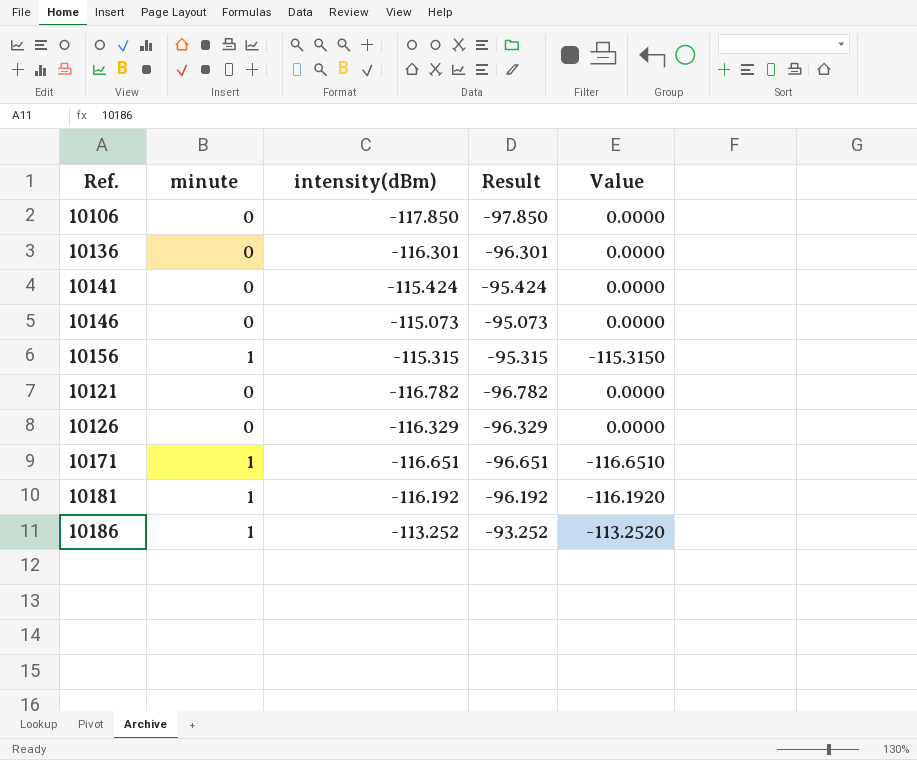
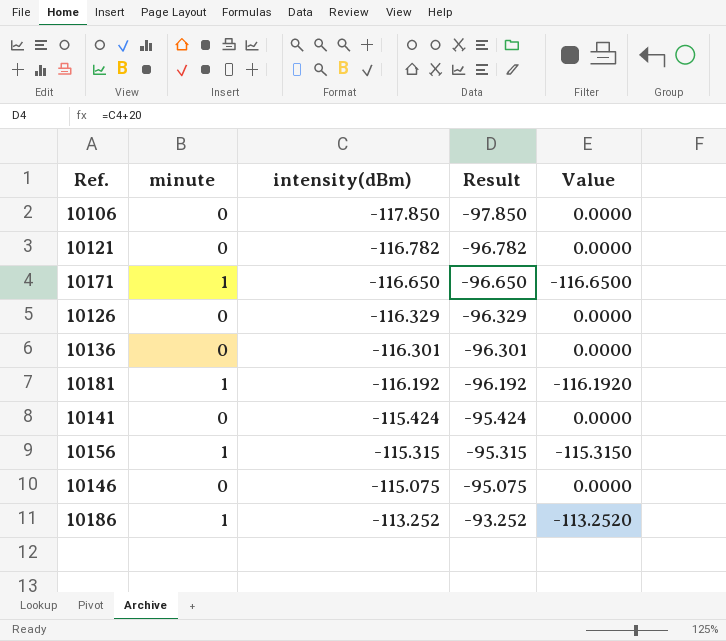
row order: none -> intensity(dBm) ascending
10171 | intensity(dBm): -116.651 -> -116.650
10171 | Result: -96.651 -> -96.650
10171 | Value: -116.6510 -> -116.6500
10146 | intensity(dBm): -115.073 -> -115.075
10146 | Result: -95.073 -> -95.075

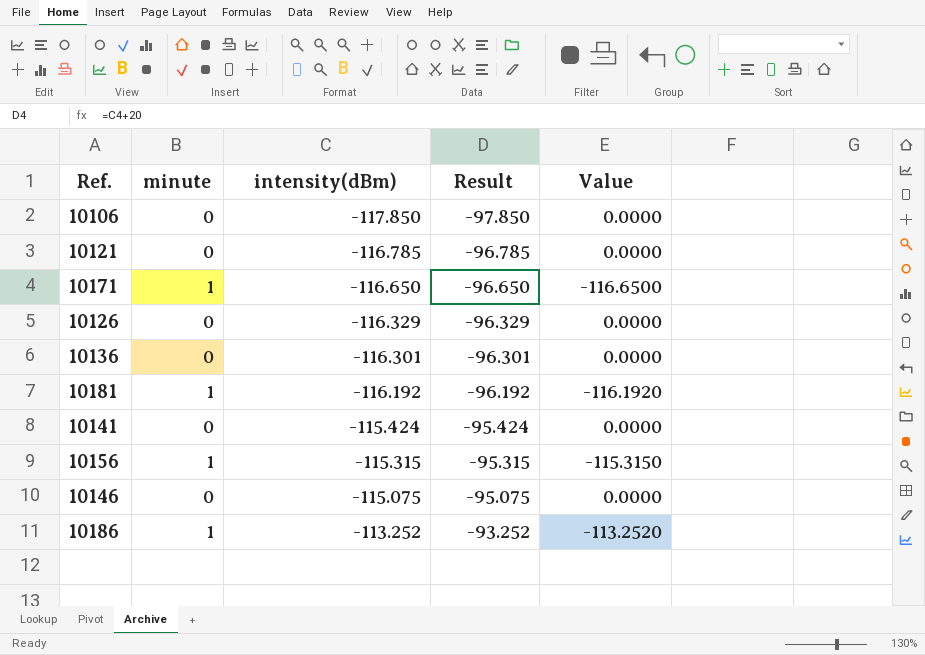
10121 | intensity(dBm): -116.782 -> -116.785
10121 | Result: -96.782 -> -96.785

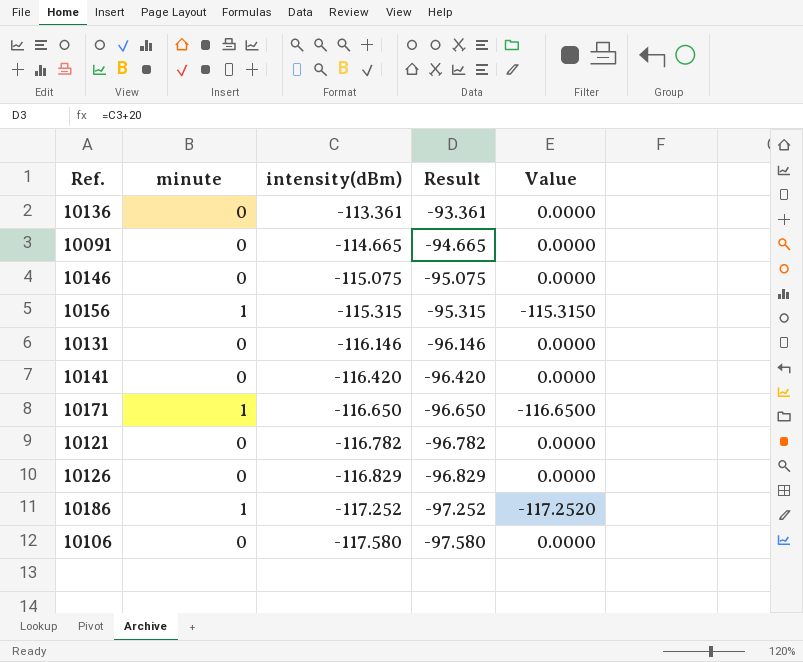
row order: intensity(dBm) ascending -> intensity(dBm) descending
row 10181: 1 | -116.192 | -96.192 | -116.1920 -> none
10136 | intensity(dBm): -116.301 -> -113.361
10136 | Result: -96.301 -> -93.361
row 10091: none -> 0 | -114.665 | -94.665 | 0.0000
row 10131: none -> 0 | -116.146 | -96.146 | 0.0000
10141 | intensity(dBm): -115.424 -> -116.420
10141 | Result: -95.424 -> -96.420
10121 | intensity(dBm): -116.785 -> -116.782
10121 | Result: -96.785 -> -96.782
10126 | intensity(dBm): -116.329 -> -116.829
10126 | Result: -96.329 -> -96.829
10186 | intensity(dBm): -113.252 -> -117.252
10186 | Result: -93.252 -> -97.252
10186 | Value: -113.2520 -> -117.2520
10106 | intensity(dBm): -117.850 -> -117.580
10106 | Result: -97.850 -> -97.580

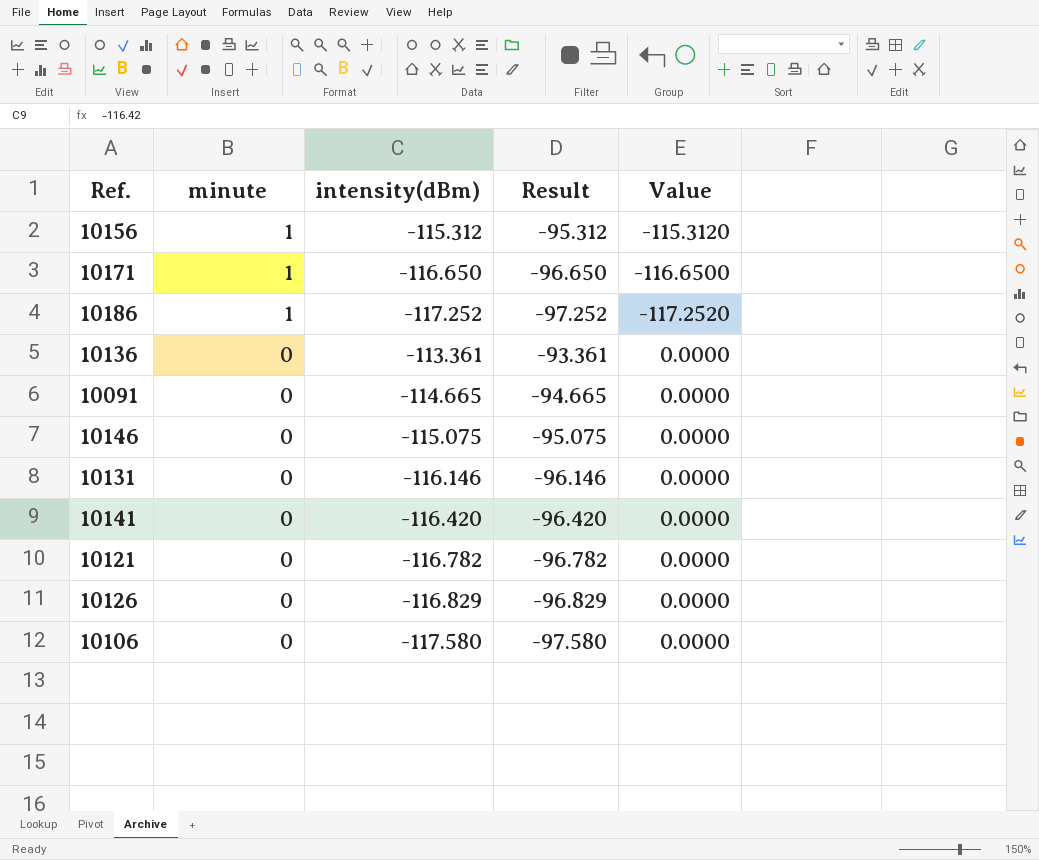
row order: intensity(dBm) descending -> minute descending
10156 | intensity(dBm): -115.315 -> -115.312
10156 | Result: -95.315 -> -95.312
10156 | Value: -115.3150 -> -115.3120

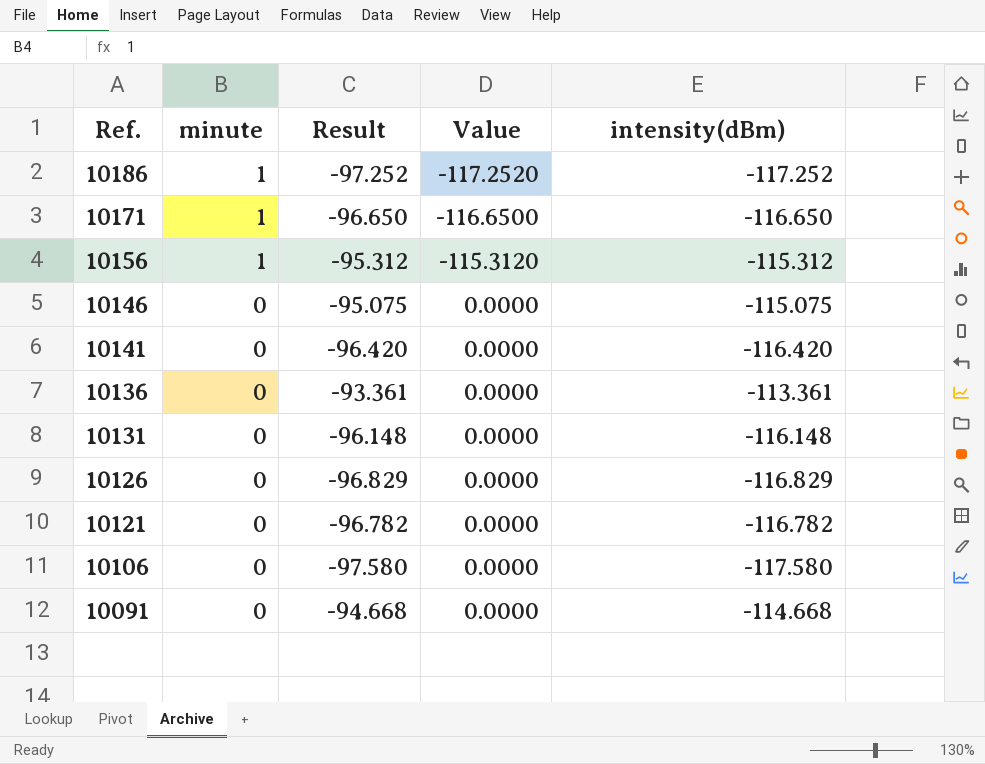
row order: minute descending -> Ref. descending
column intensity(dBm) | position: 3 -> 5
10131 | Result: -96.146 -> -96.148
10131 | intensity(dBm): -116.146 -> -116.148
10091 | Result: -94.665 -> -94.668
10091 | intensity(dBm): -114.665 -> -114.668

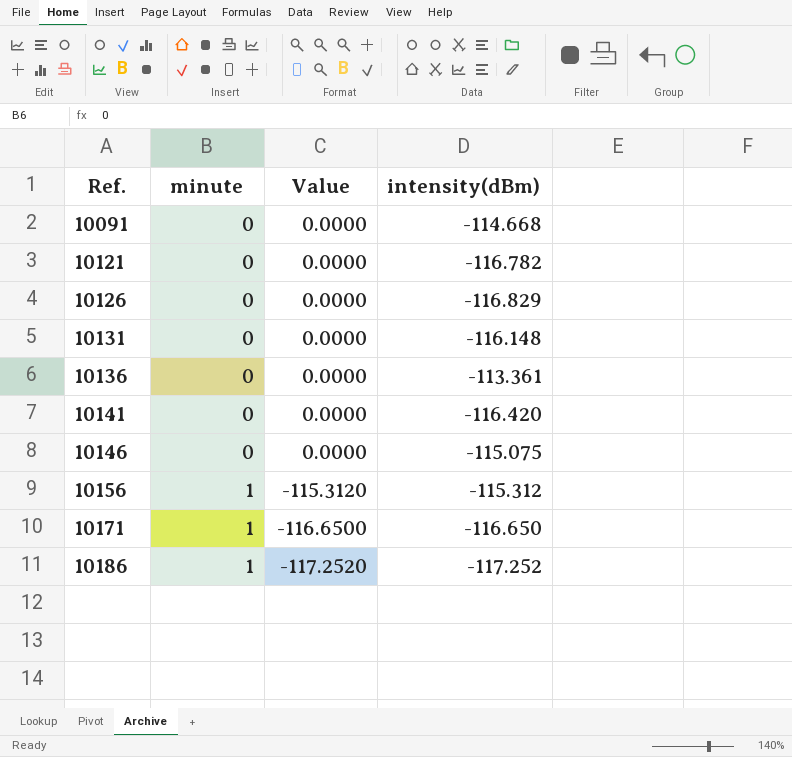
row order: Ref. descending -> Ref. ascending
column Result | formula: [intensity(dBm)] + 20 -> none
row 10106: 0 | -97.580 | 0.0000 | -117.580 -> none

